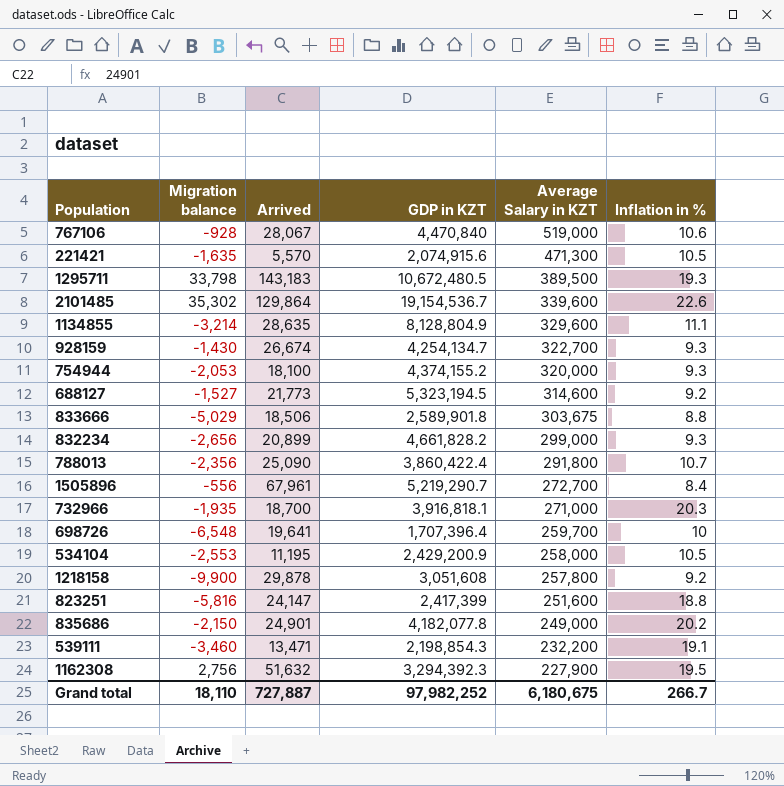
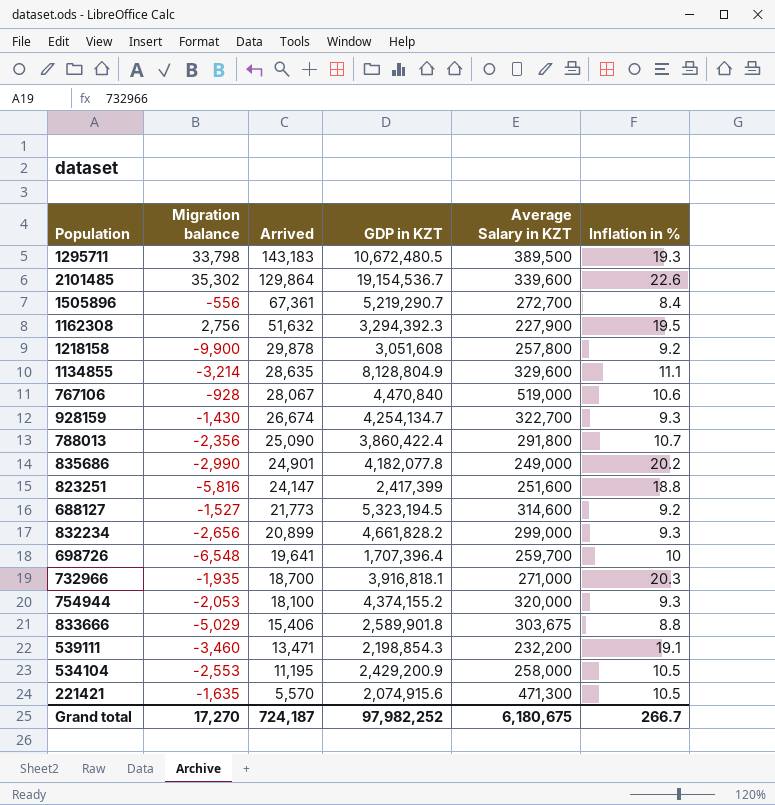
row order: Average Salary in KZT descending -> Arrived descending
1505896 | Arrived: 67,961 -> 67,361
835686 | Migration balance: -2,150 -> -2,990
833666 | Arrived: 18,506 -> 15,406
Grand total | Migration balance: 18,110 -> 17,270
Grand total | Arrived: 727,887 -> 724,187

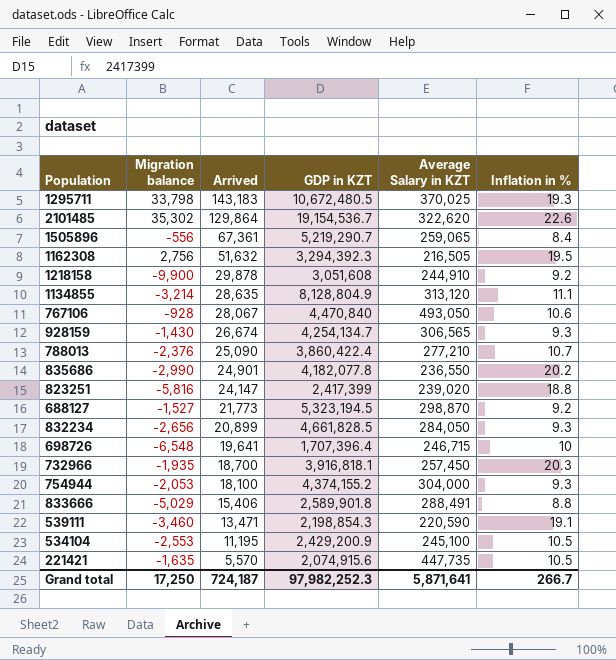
1295711 | Average Salary in KZT: 389,500 -> 370,025
2101485 | Average Salary in KZT: 339,600 -> 322,620
1505896 | Average Salary in KZT: 272,700 -> 259,065
1162308 | Average Salary in KZT: 227,900 -> 216,505
1218158 | Average Salary in KZT: 257,800 -> 244,910
1134855 | Average Salary in KZT: 329,600 -> 313,120
767106 | Average Salary in KZT: 519,000 -> 493,050
928159 | Average Salary in KZT: 322,700 -> 306,565
788013 | Migration balance: -2,356 -> -2,376
788013 | Average Salary in KZT: 291,800 -> 277,210
835686 | Average Salary in KZT: 249,000 -> 236,550
823251 | Average Salary in KZT: 251,600 -> 239,020
688127 | Average Salary in KZT: 314,600 -> 298,870
832234 | GDP in KZT: 4,661,828.2 -> 4,661,828.5
832234 | Average Salary in KZT: 299,000 -> 284,050
698726 | Average Salary in KZT: 259,700 -> 246,715
732966 | Average Salary in KZT: 271,000 -> 257,450
754944 | Average Salary in KZT: 320,000 -> 304,000
833666 | Average Salary in KZT: 303,675 -> 288,491
539111 | Average Salary in KZT: 232,200 -> 220,590
534104 | Average Salary in KZT: 258,000 -> 245,100
221421 | Average Salary in KZT: 471,300 -> 447,735
Grand total | Migration balance: 17,270 -> 17,250
Grand total | GDP in KZT: 97,982,252 -> 97,982,252.3
Grand total | Average Salary in KZT: 6,180,675 -> 5,871,641

